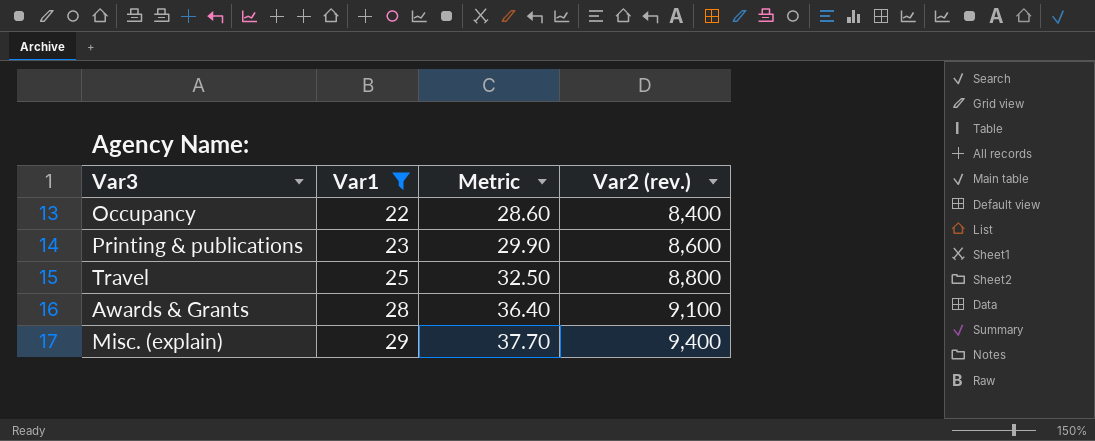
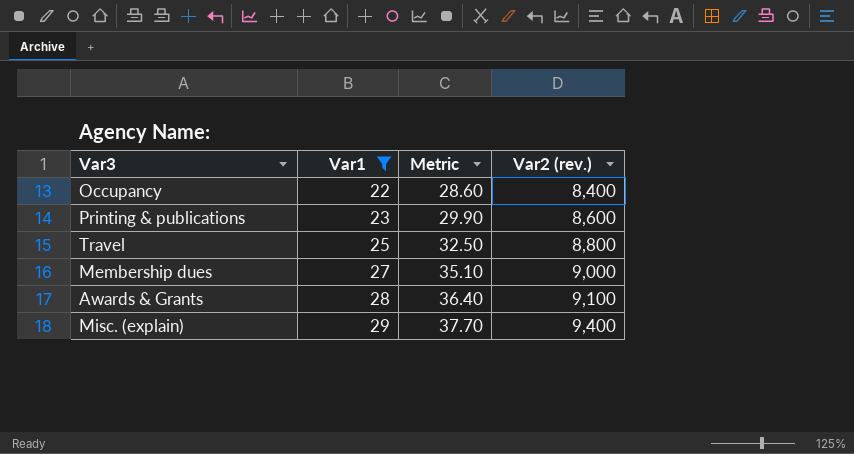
row Membership dues: none -> 27 | 35.10 | 9,000

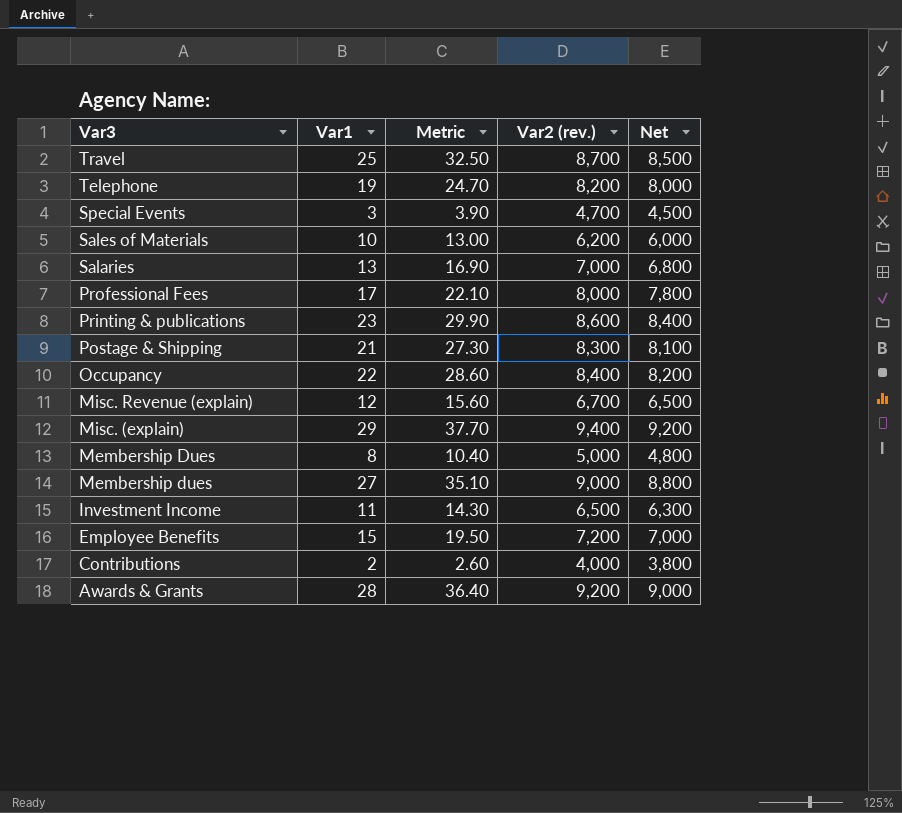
filter: Var1 >= 22 -> none
row order: Var1 ascending -> Var3 descending
column Net | formula: none -> [Var2 (rev.)] - 200
Travel | Var2 (rev.): 8,800 -> 8,700
Awards & Grants | Var2 (rev.): 9,100 -> 9,200

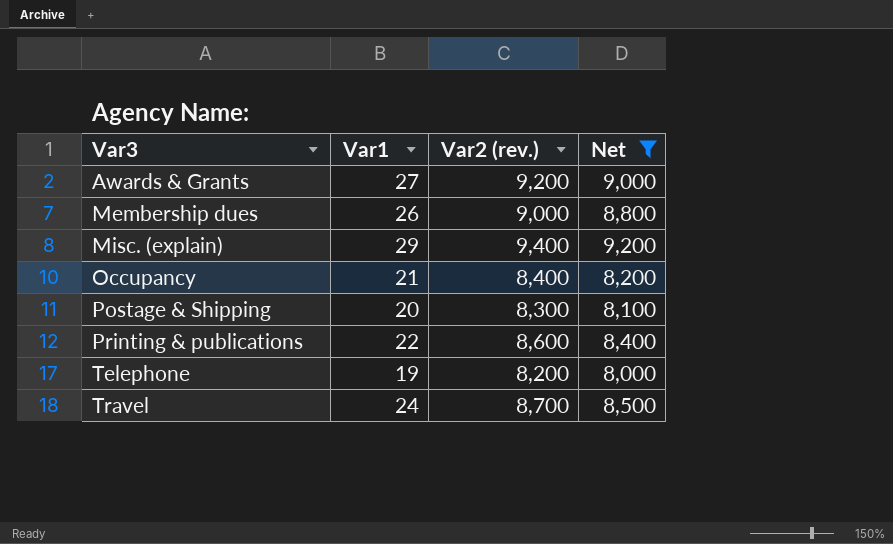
filter: none -> Net >= 8,000
row order: Var3 descending -> Var3 ascending
column Metric | formula: [Var1] * 1.3 -> none
Awards & Grants | Var1: 28 -> 27
Membership dues | Var1: 27 -> 26
Occupancy | Var1: 22 -> 21
Postage & Shipping | Var1: 21 -> 20
Printing & publications | Var1: 23 -> 22
Travel | Var1: 25 -> 24

